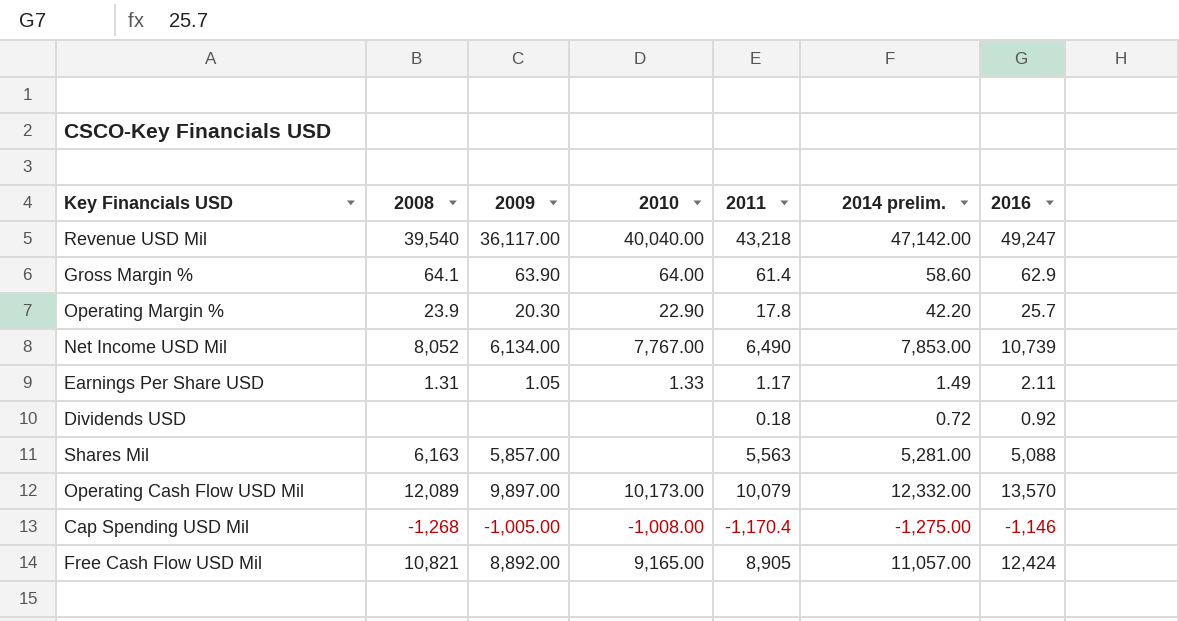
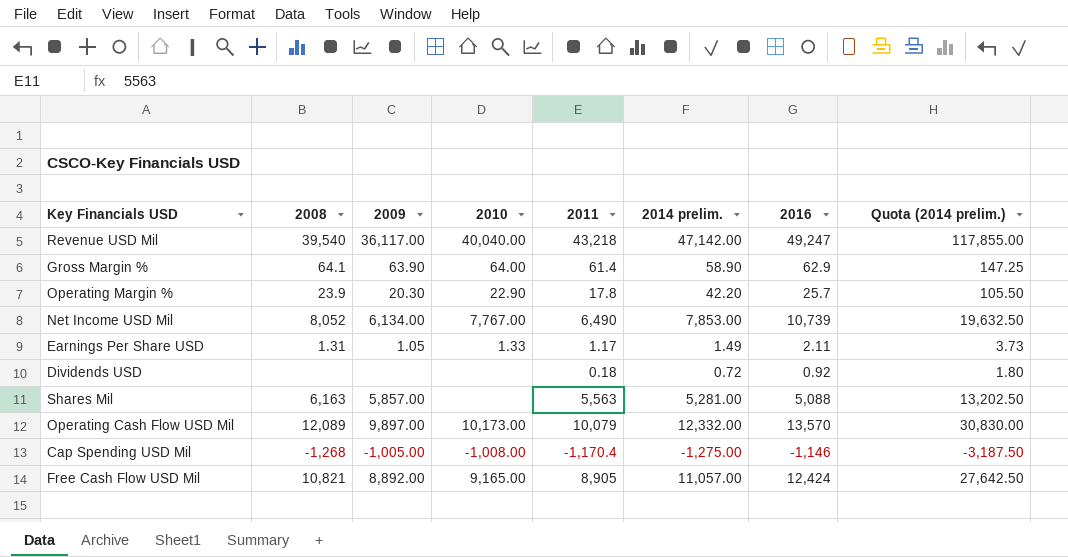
column Quota (2014 prelim.) | formula: none -> [2014 prelim.] * 2.5
Gross Margin % | 2014 prelim.: 58.60 -> 58.90

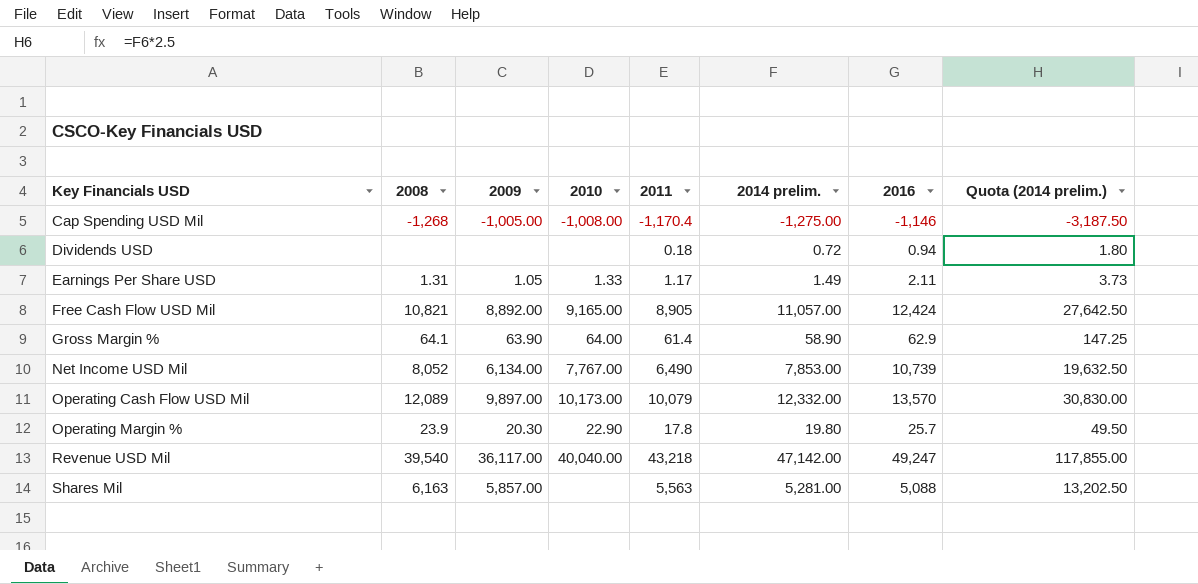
row order: none -> Key Financials USD ascending
Dividends USD | 2016: 0.92 -> 0.94
Operating Margin % | 2014 prelim.: 42.20 -> 19.80
Operating Margin % | Quota (2014 prelim.): 105.50 -> 49.50

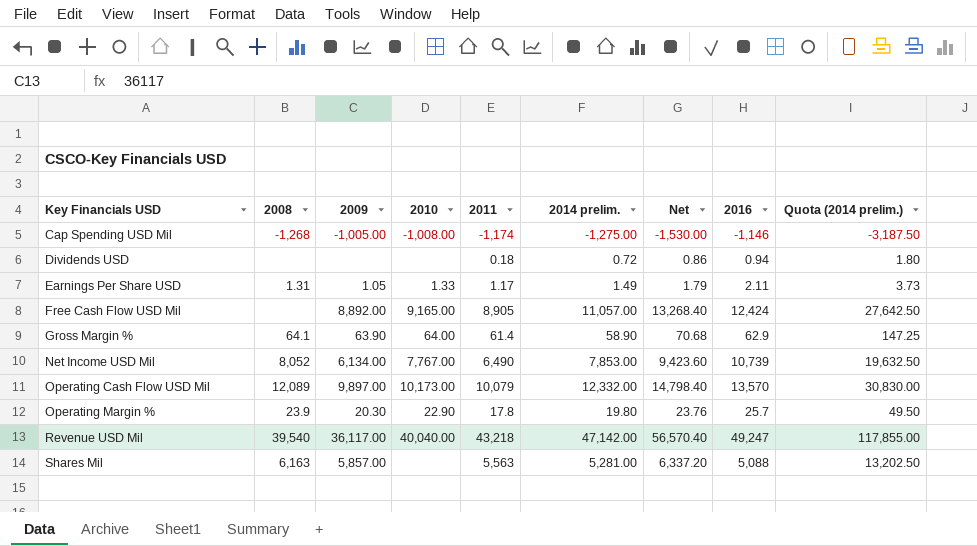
column Net | formula: none -> [2014 prelim.] * 1.2
Cap Spending USD Mil | 2011: -1,170.4 -> -1,174
Free Cash Flow USD Mil | 2008: 10,821 -> none

